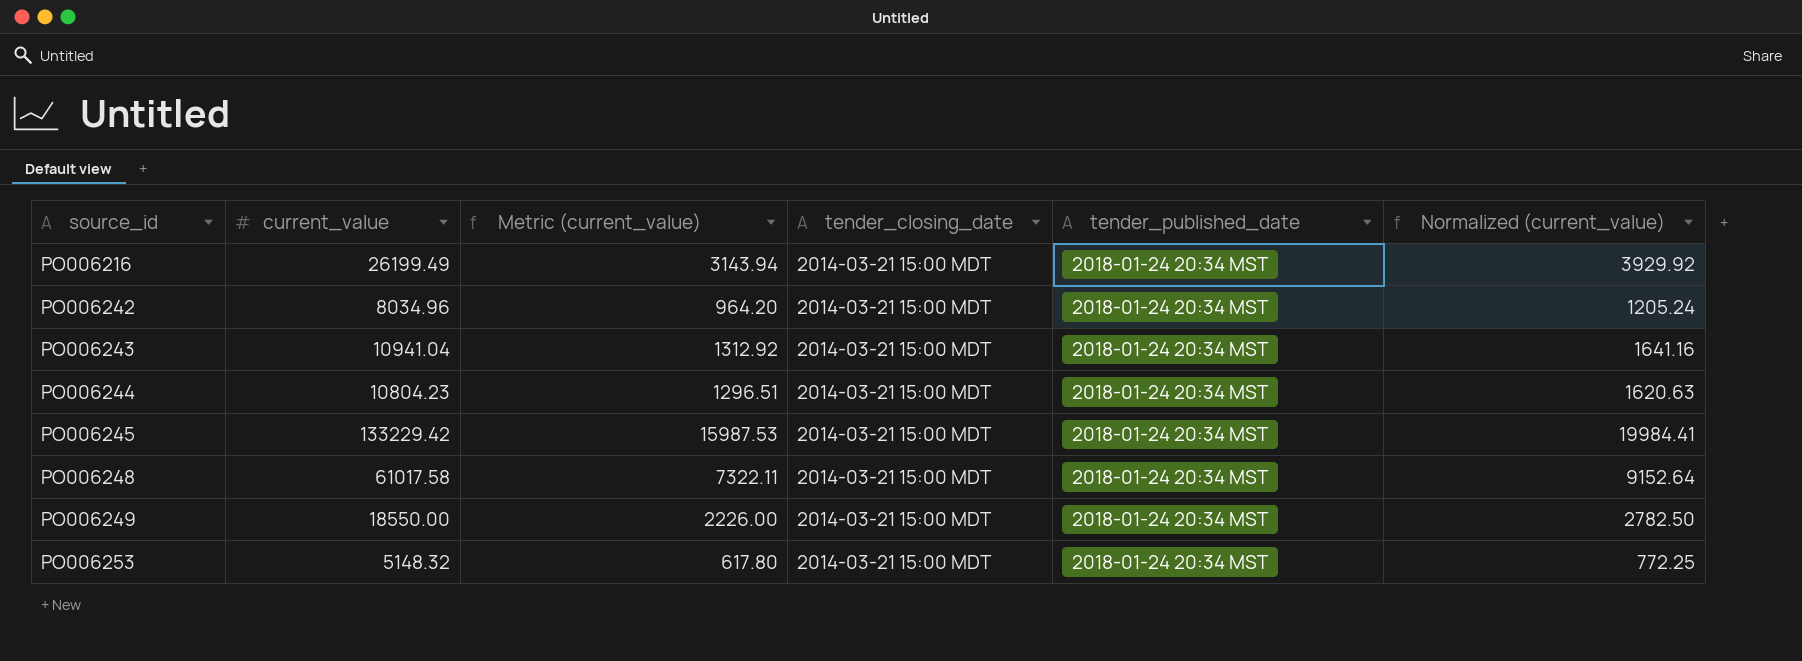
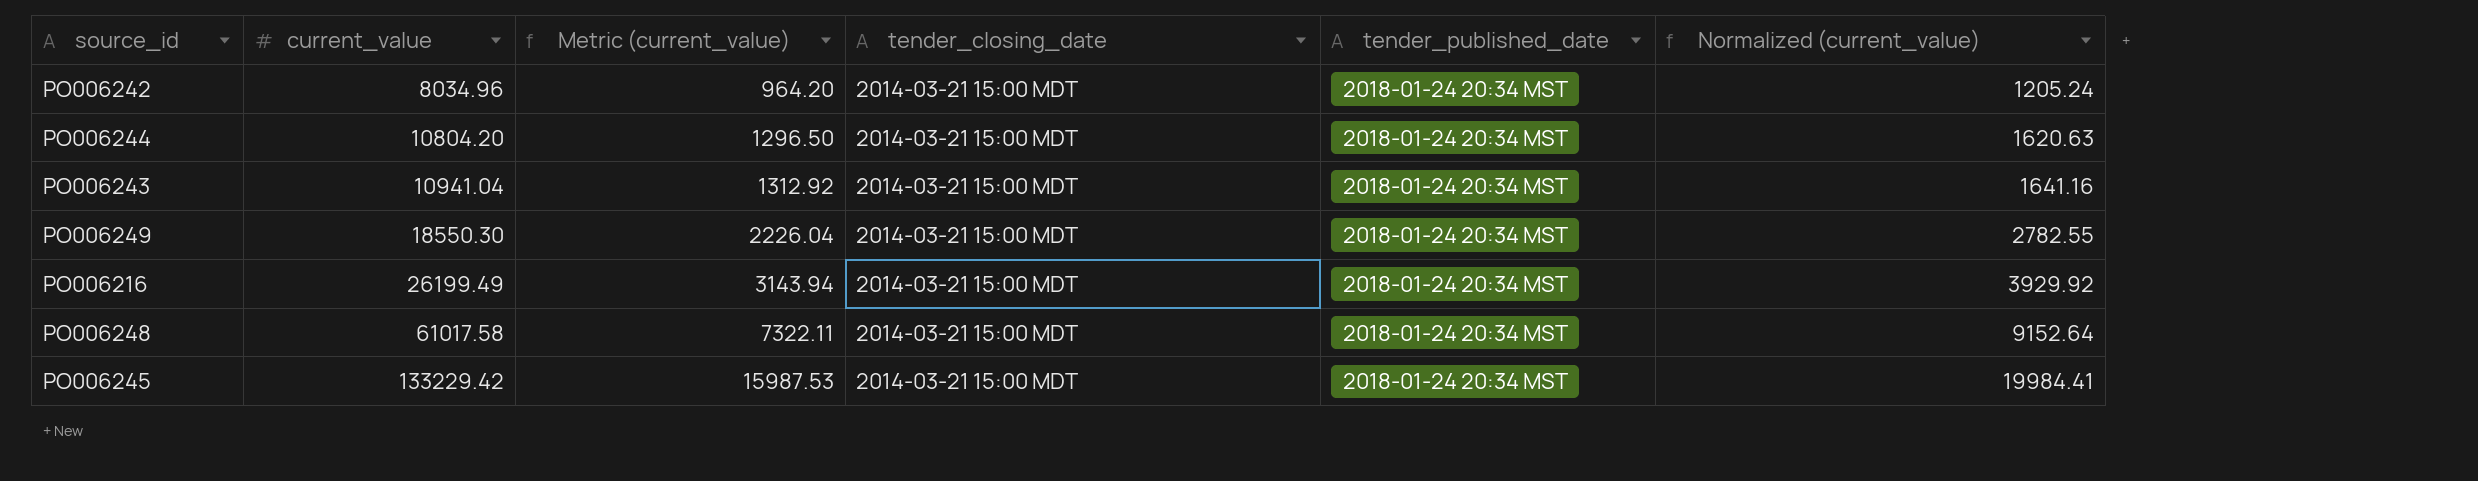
row order: source_id ascending -> current_value ascending
row PO006253: 5148.32 | 617.80 | 2014-03-21 15:00 MDT | 2018-01-24 20:34 MST | 772.25 -> none
PO006244 | current_value: 10804.23 -> 10804.20
PO006244 | Metric (current_value): 1296.51 -> 1296.50
PO006249 | current_value: 18550.00 -> 18550.30
PO006249 | Metric (current_value): 2226.00 -> 2226.04
PO006249 | Normalized (current_value): 2782.50 -> 2782.55

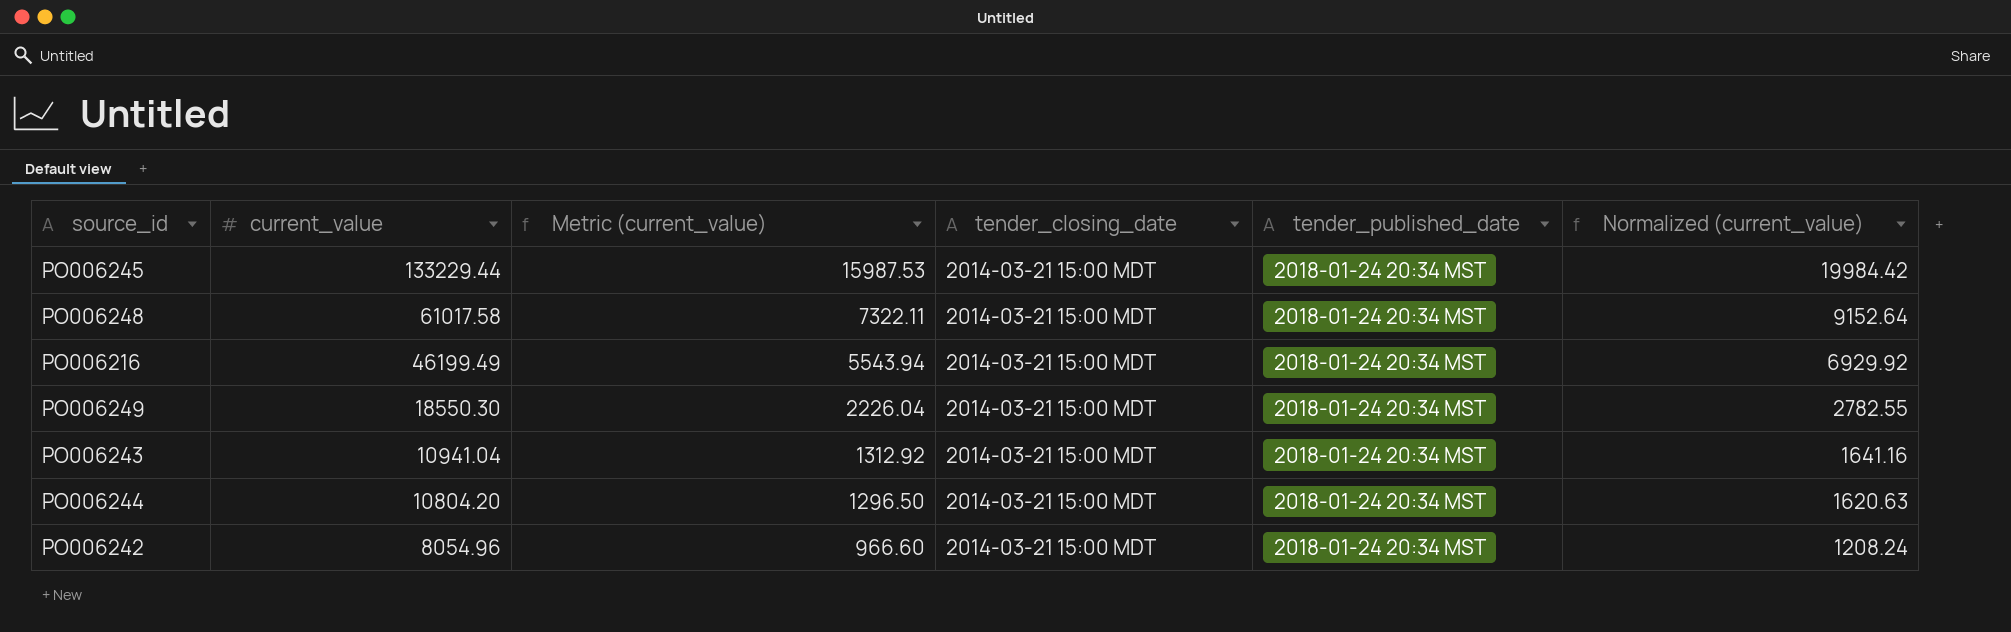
row order: current_value ascending -> current_value descending
PO006245 | current_value: 133229.42 -> 133229.44
PO006245 | Normalized (current_value): 19984.41 -> 19984.42
PO006216 | current_value: 26199.49 -> 46199.49
PO006216 | Metric (current_value): 3143.94 -> 5543.94
PO006216 | Normalized (current_value): 3929.92 -> 6929.92
PO006242 | current_value: 8034.96 -> 8054.96
PO006242 | Metric (current_value): 964.20 -> 966.60
PO006242 | Normalized (current_value): 1205.24 -> 1208.24

